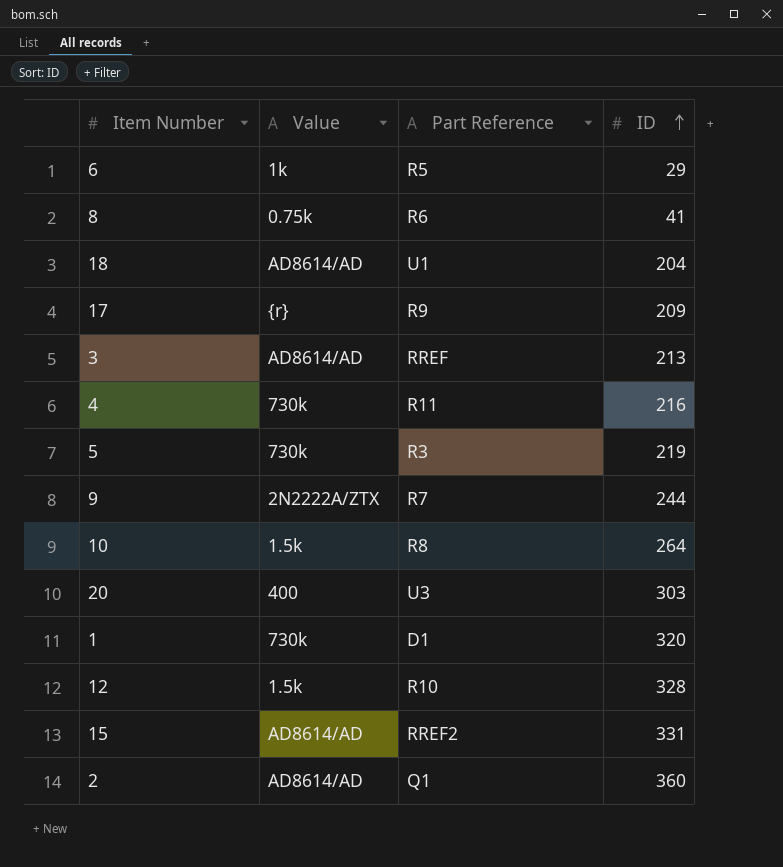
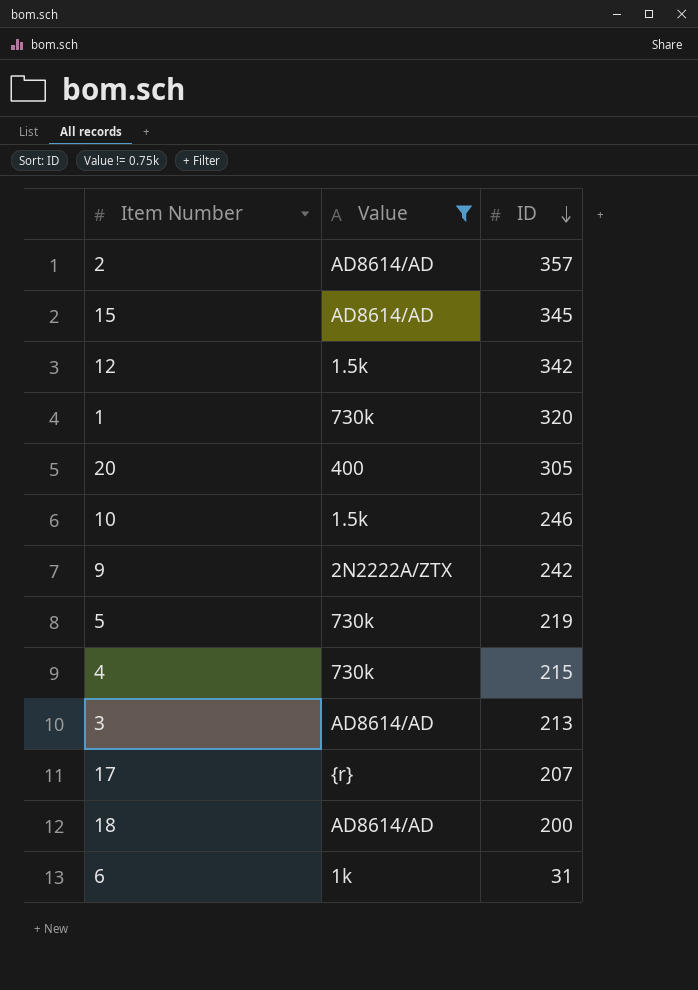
filter: none -> Value != 0.75k
row order: ID ascending -> ID descending
column Part Reference | position: 3 -> none
2 | ID: 360 -> 357
15 | ID: 331 -> 345
12 | ID: 328 -> 342
20 | ID: 303 -> 305
10 | ID: 264 -> 246
9 | ID: 244 -> 242
4 | ID: 216 -> 215
17 | ID: 209 -> 207
18 | ID: 204 -> 200
6 | ID: 29 -> 31

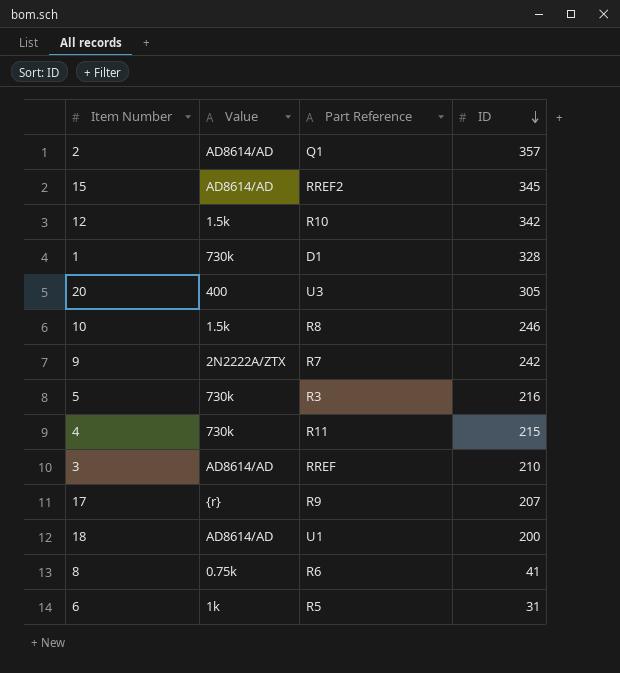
filter: Value != 0.75k -> none
column Part Reference | position: none -> 3
1 | ID: 320 -> 328
5 | ID: 219 -> 216
3 | ID: 213 -> 210

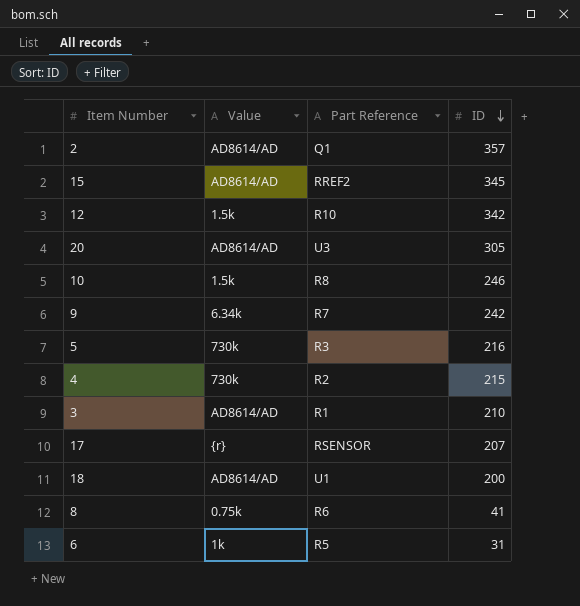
row 1: 730k | D1 | 328 -> none
20 | Value: 400 -> AD8614/AD
9 | Value: 2N2222A/ZTX -> 6.34k
4 | Part Reference: R11 -> R2
3 | Part Reference: RREF -> R1
17 | Part Reference: R9 -> RSENSOR

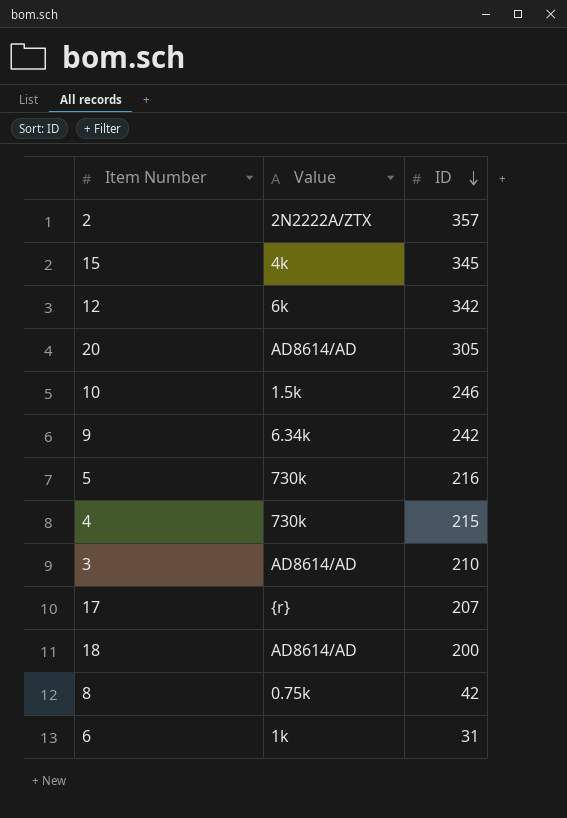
column Part Reference | position: 3 -> none
2 | Value: AD8614/AD -> 2N2222A/ZTX
15 | Value: AD8614/AD -> 4k
12 | Value: 1.5k -> 6k
8 | ID: 41 -> 42

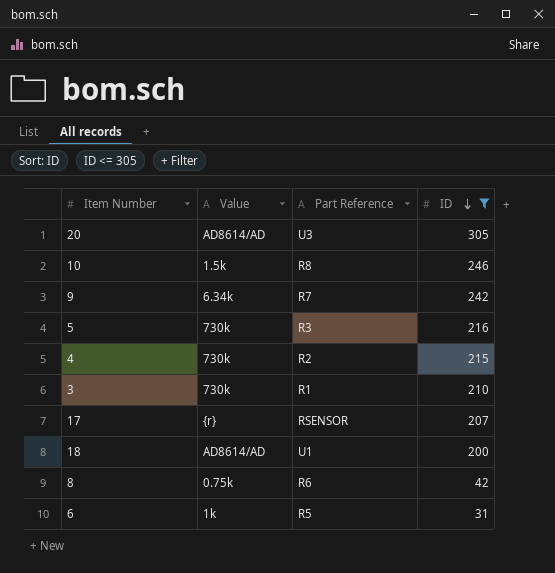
filter: none -> ID <= 305
column Part Reference | position: none -> 3
3 | Value: AD8614/AD -> 730k

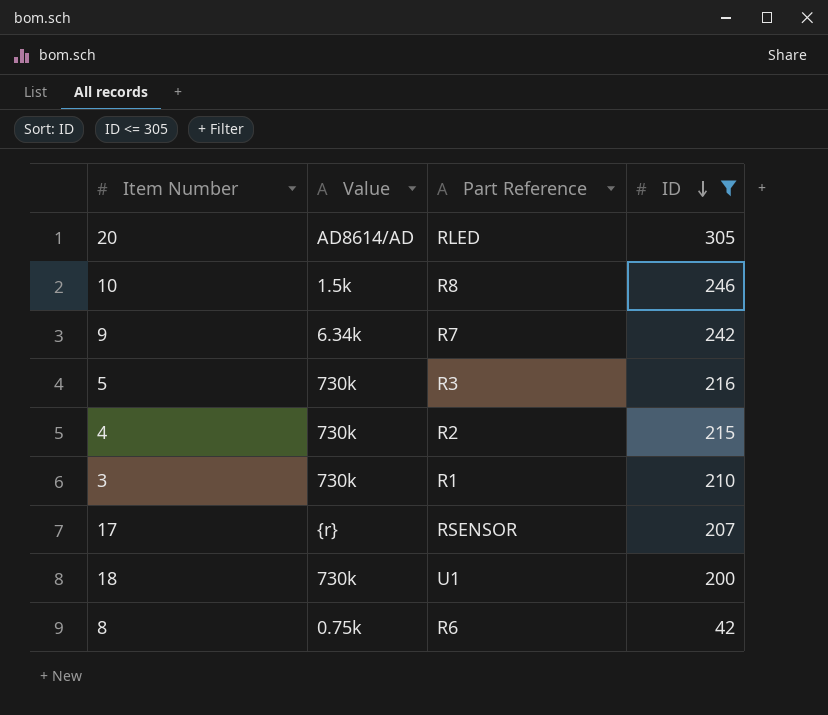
row 6: 1k | R5 | 31 -> none
20 | Part Reference: U3 -> RLED
18 | Value: AD8614/AD -> 730k

